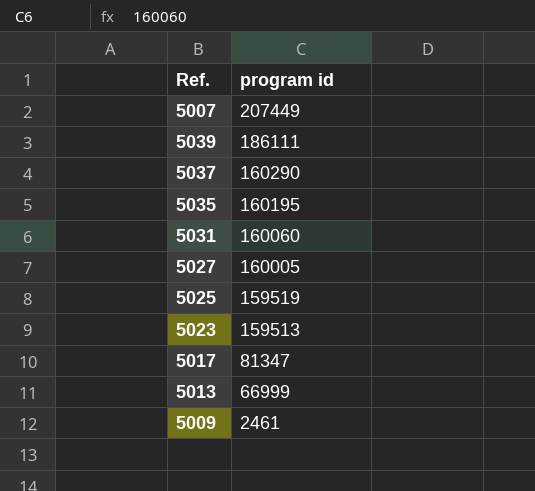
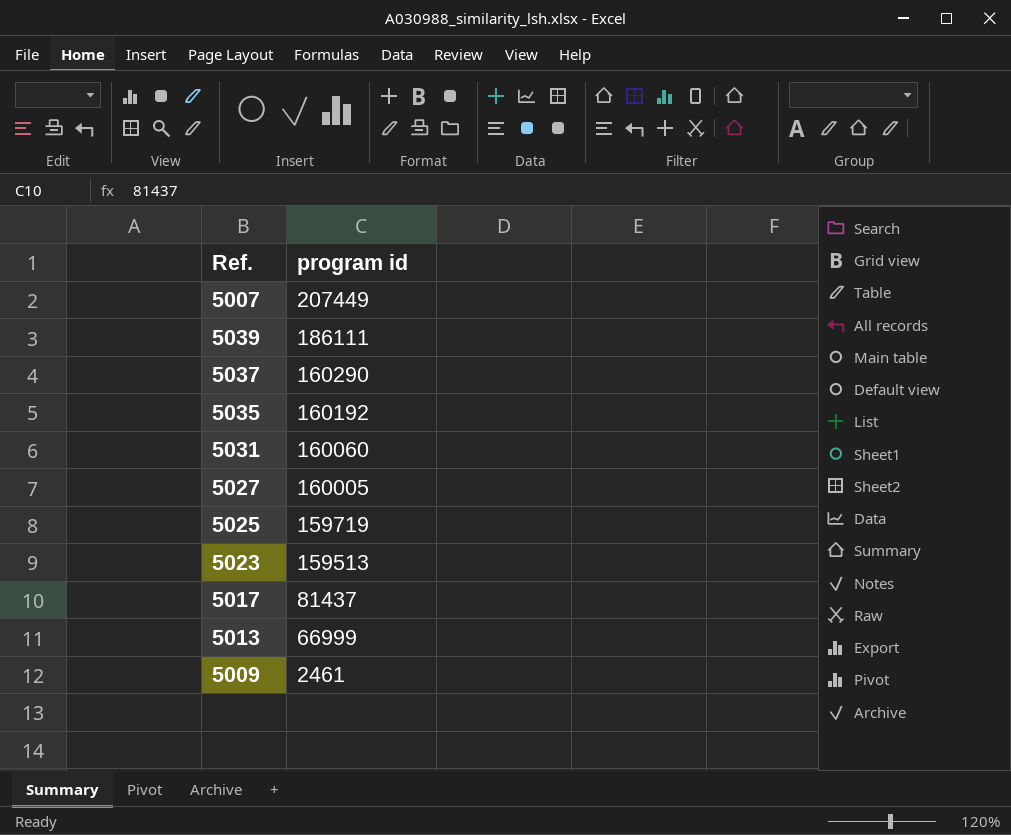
5035 | program id: 160195 -> 160192
5025 | program id: 159519 -> 159719
5017 | program id: 81347 -> 81437

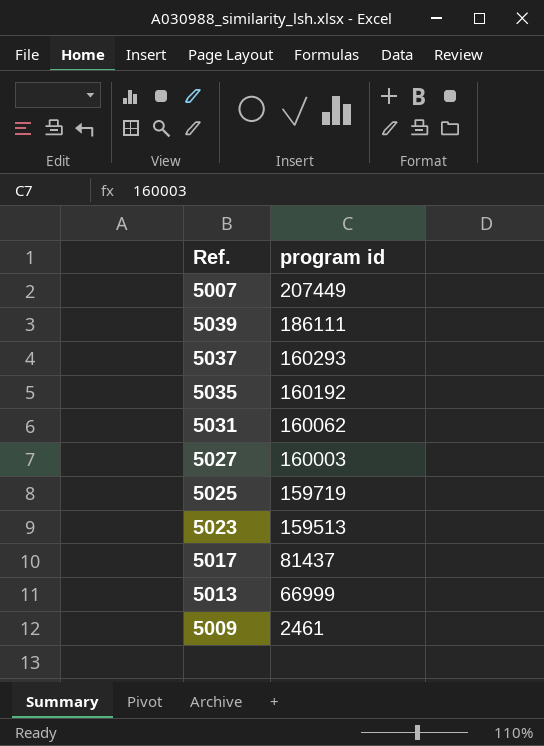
5037 | program id: 160290 -> 160293
5031 | program id: 160060 -> 160062
5027 | program id: 160005 -> 160003

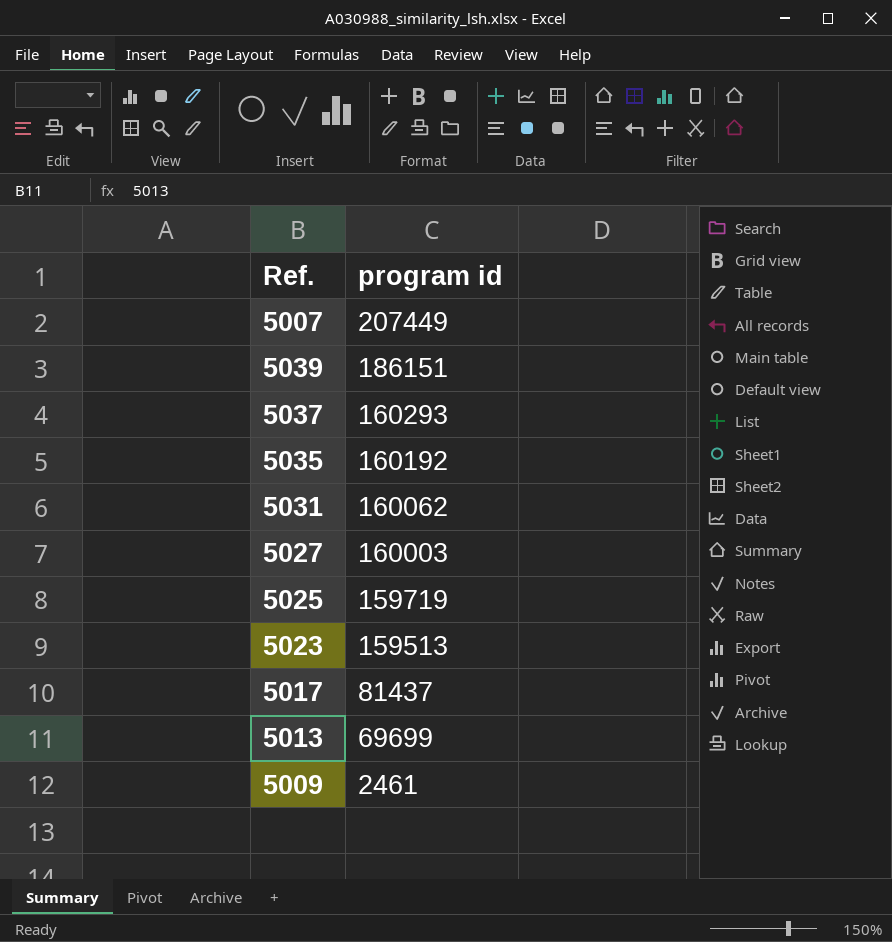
5039 | program id: 186111 -> 186151
5013 | program id: 66999 -> 69699

